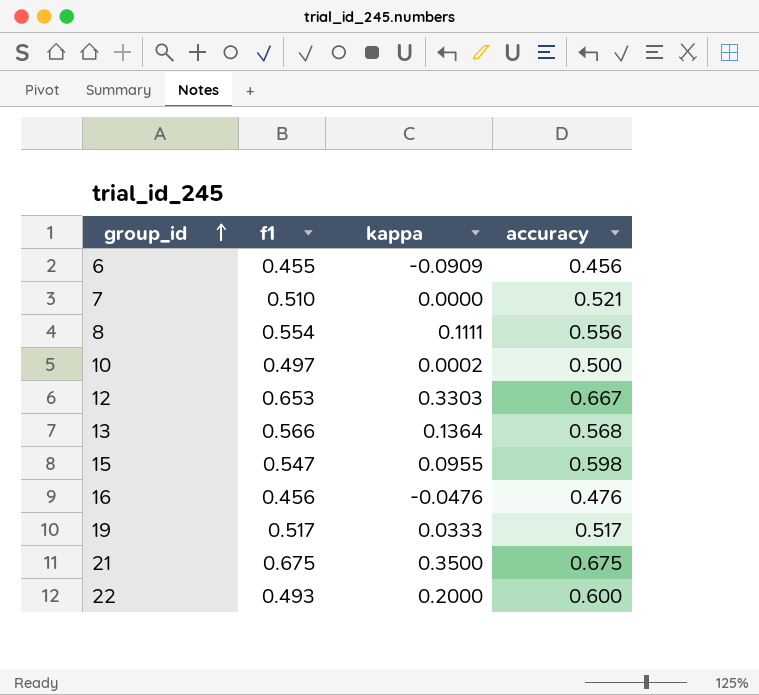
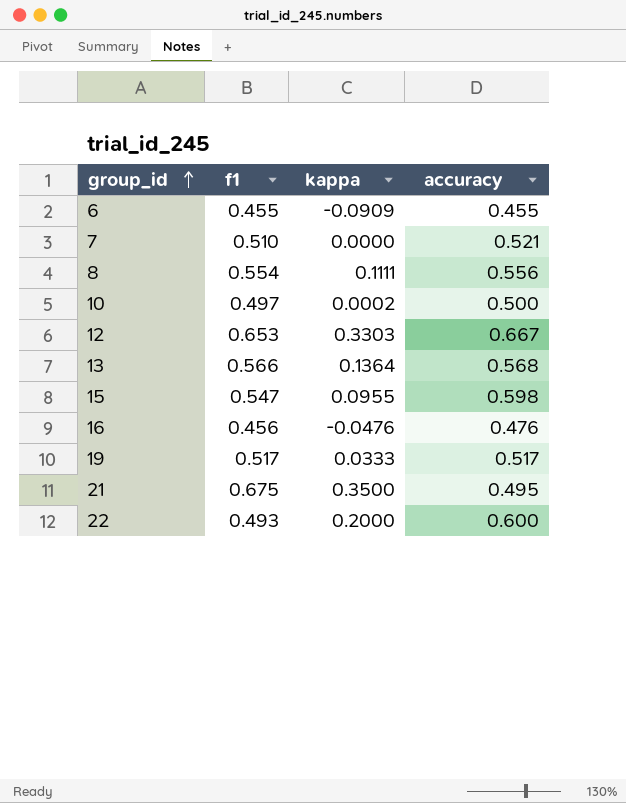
6 | accuracy: 0.456 -> 0.455
21 | accuracy: 0.675 -> 0.495

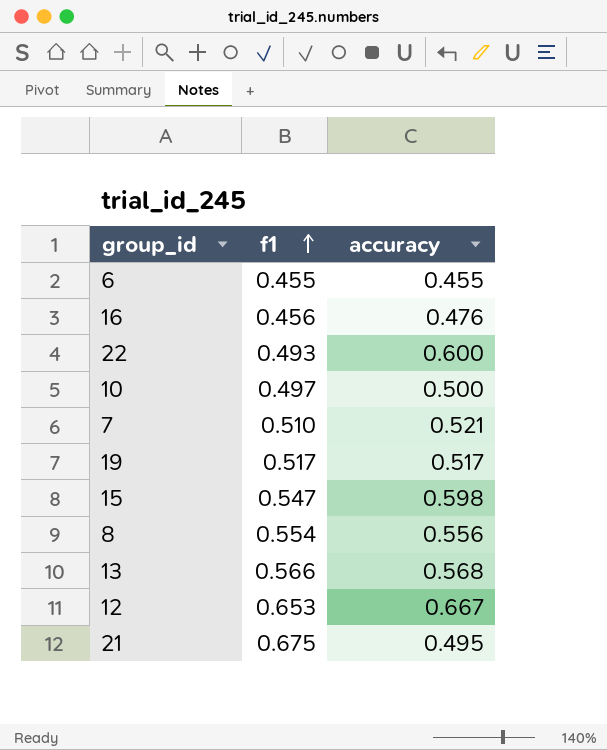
row order: group_id ascending -> f1 ascending
column kappa | position: 3 -> none

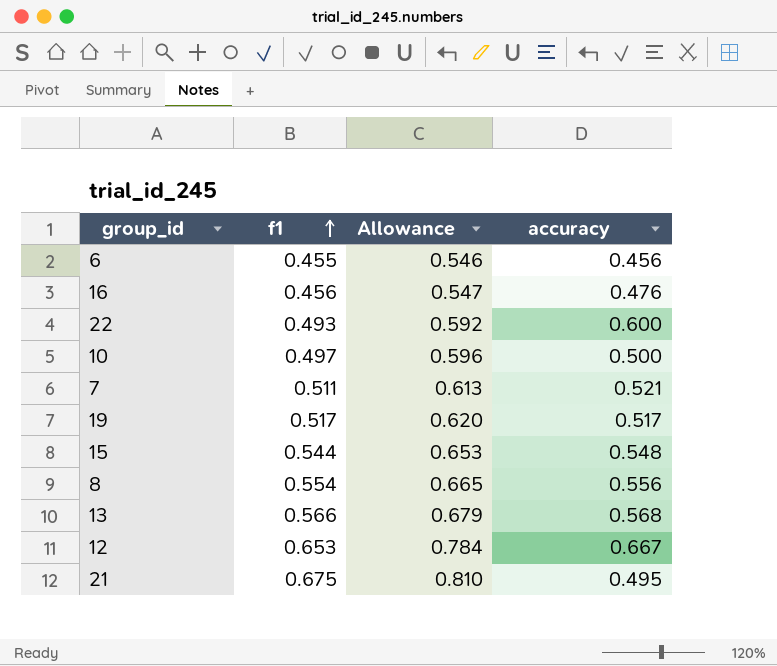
column Allowance | formula: none -> [f1] * 1.2
6 | accuracy: 0.455 -> 0.456
7 | f1: 0.510 -> 0.511
15 | f1: 0.547 -> 0.544
15 | accuracy: 0.598 -> 0.548

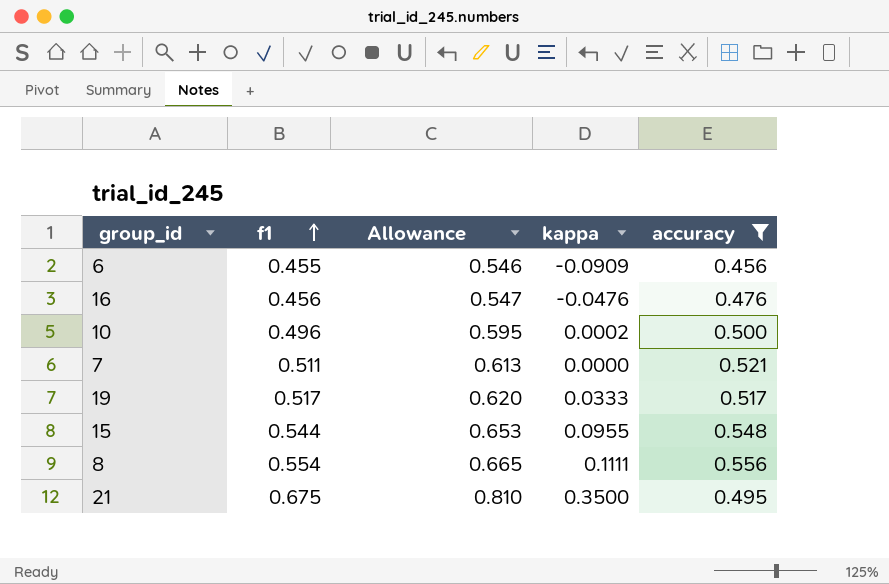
filter: none -> accuracy <= 0.556
column kappa | position: none -> 4
10 | f1: 0.497 -> 0.496
10 | Allowance: 0.596 -> 0.595

